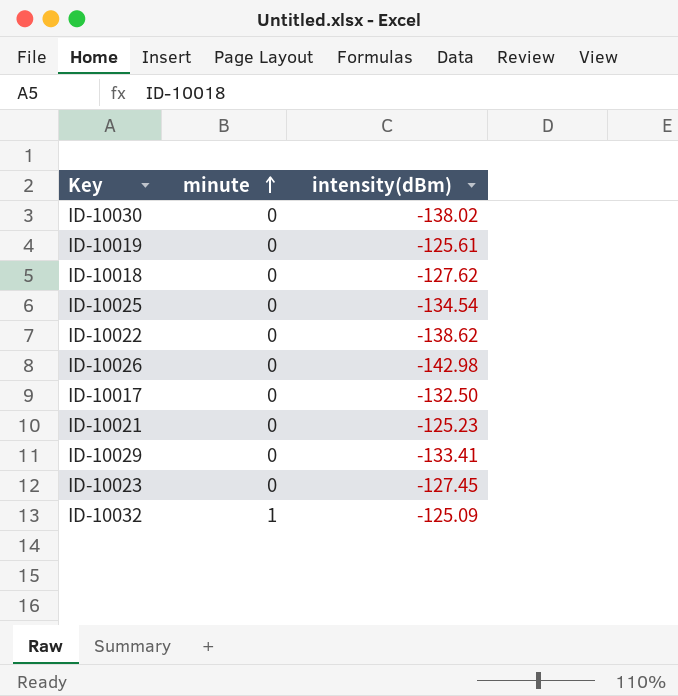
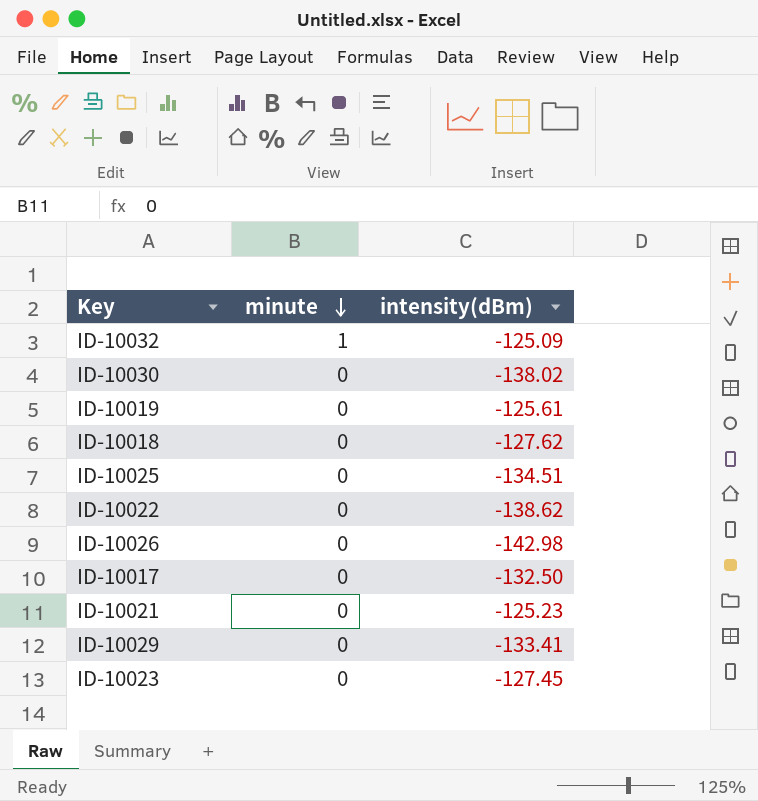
row order: minute ascending -> minute descending
ID-10025 | intensity(dBm): -134.54 -> -134.51

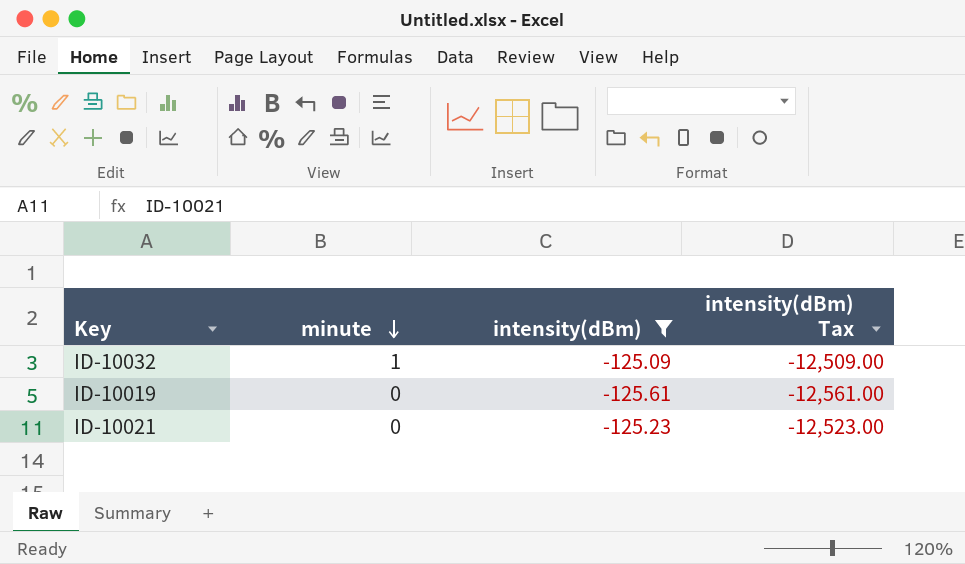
filter: none -> intensity(dBm) >= -125.61
column intensity(dBm) Tax | formula: none -> [intensity(dBm)] * 100

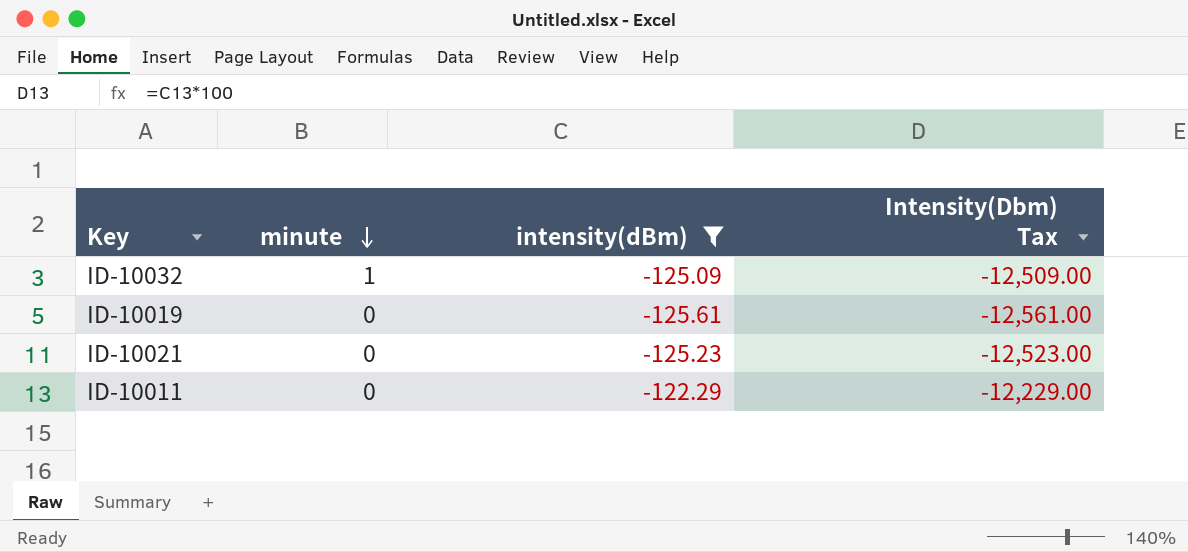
column name: intensity(dBm) Tax -> Intensity(Dbm) Tax
row ID-10011: none -> 0 | -122.29 | -12,229.00

